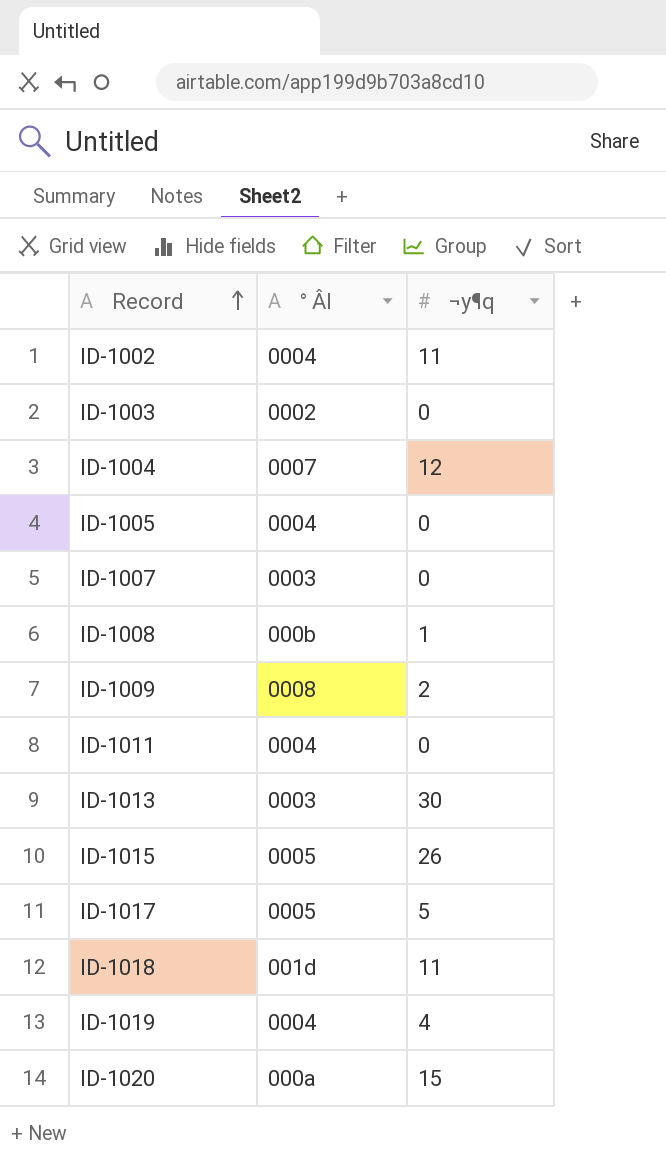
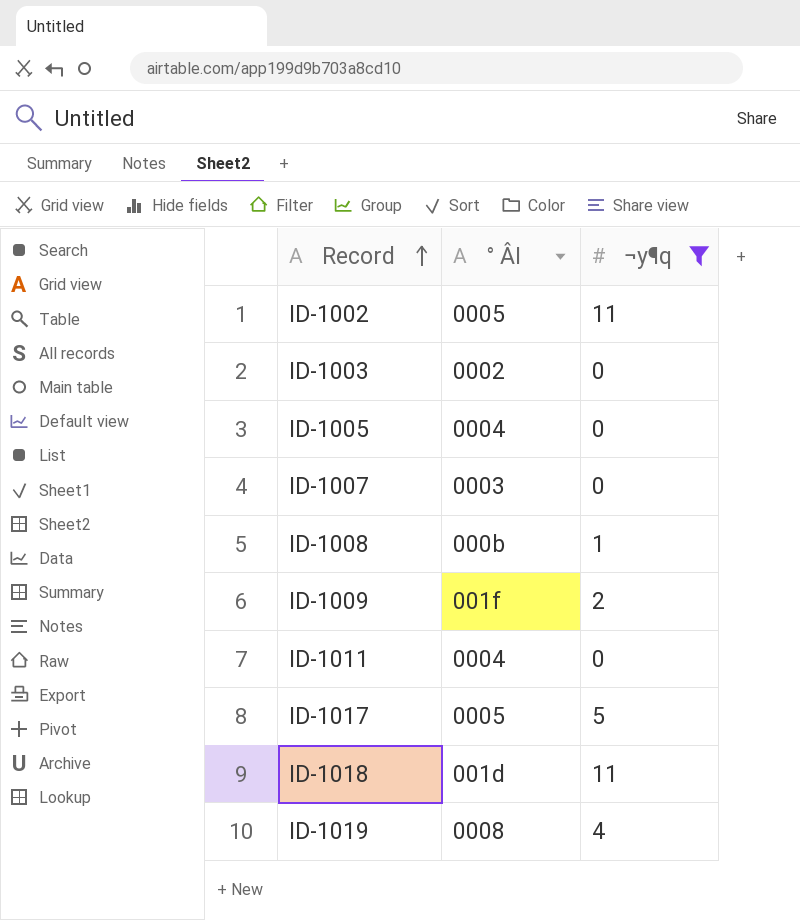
filter: none -> ¬y¶q <= 11
ID-1002 | ° ÂI: 0004 -> 0005
ID-1009 | ° ÂI: 0008 -> 001f
ID-1019 | ° ÂI: 0004 -> 0008

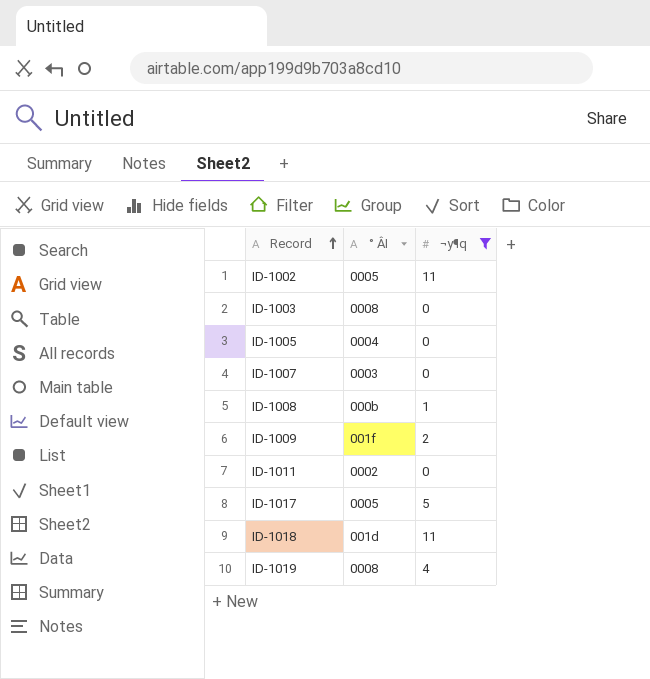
ID-1003 | ° ÂI: 0002 -> 0008
ID-1011 | ° ÂI: 0004 -> 0002

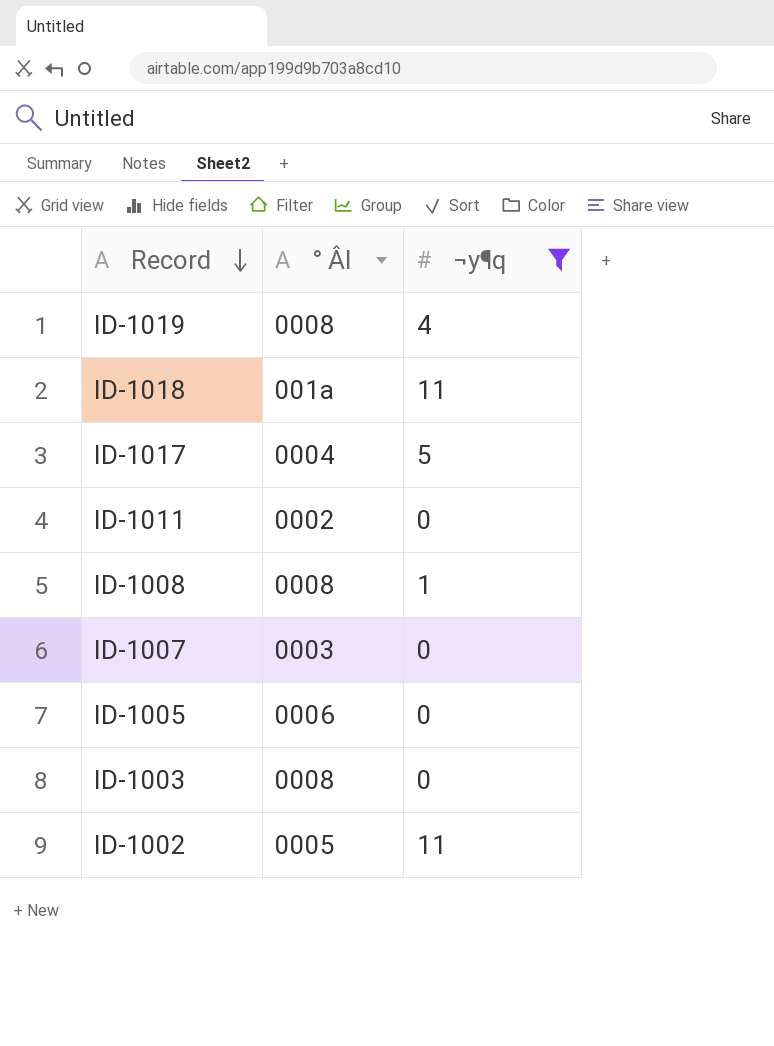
row order: Record ascending -> Record descending
row ID-1009: 001f | 2 -> none
ID-1018 | ° ÂI: 001d -> 001a
ID-1017 | ° ÂI: 0005 -> 0004
ID-1008 | ° ÂI: 000b -> 0008
ID-1005 | ° ÂI: 0004 -> 0006

